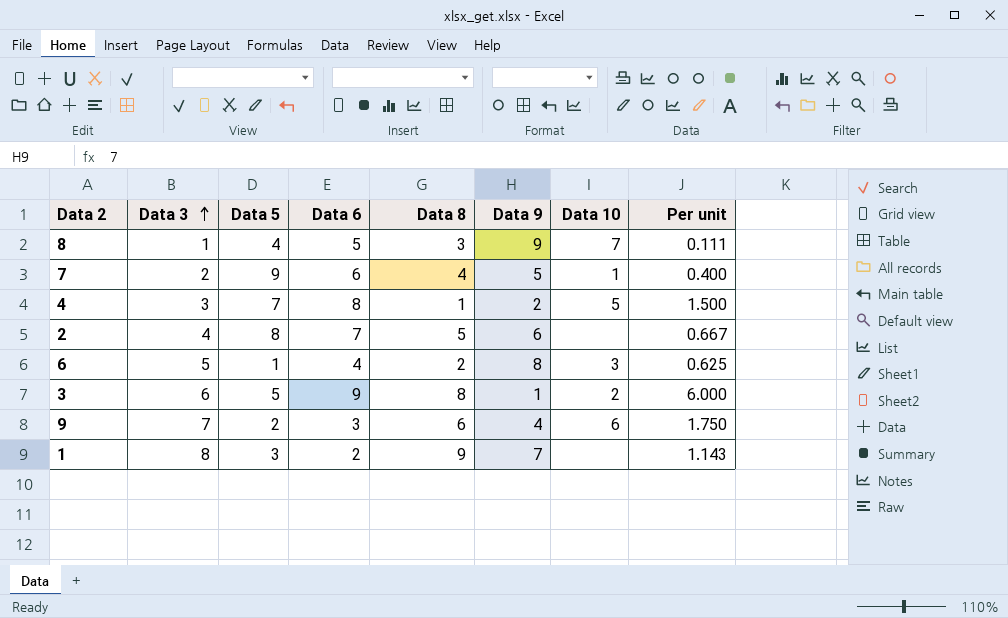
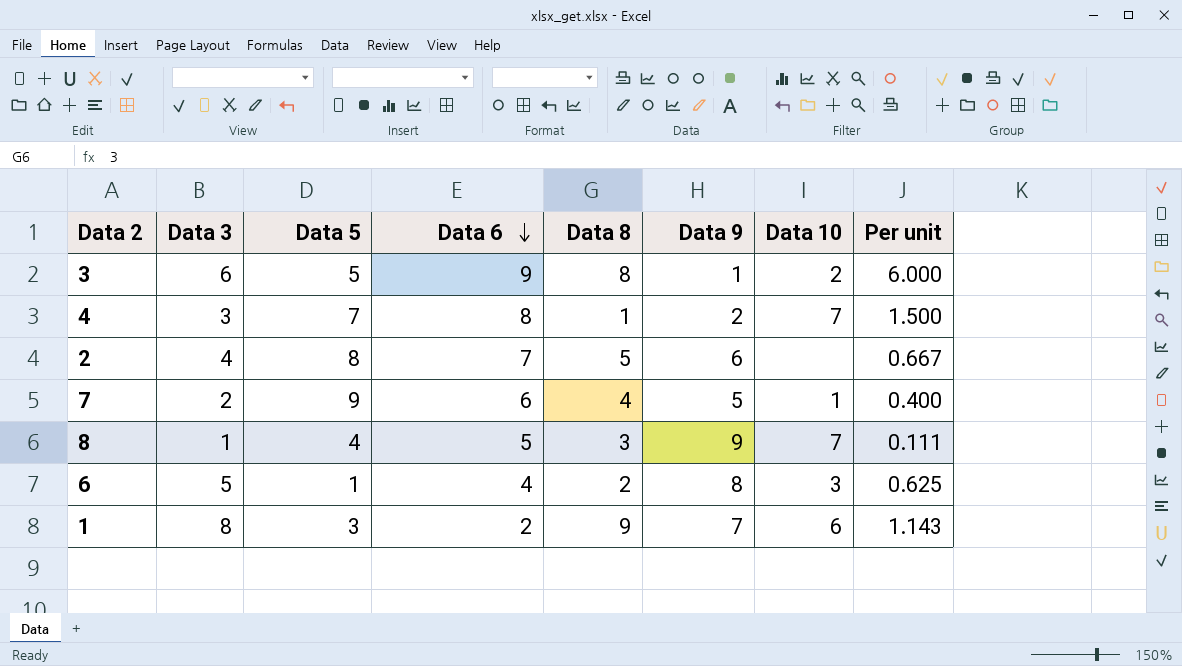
row order: Data 3 ascending -> Data 6 descending
row 9: 7 | 2 | 3 | 6 | 4 | 6 | 1.750 -> none
4 | Data 10: 5 -> 7
1 | Data 10: none -> 6

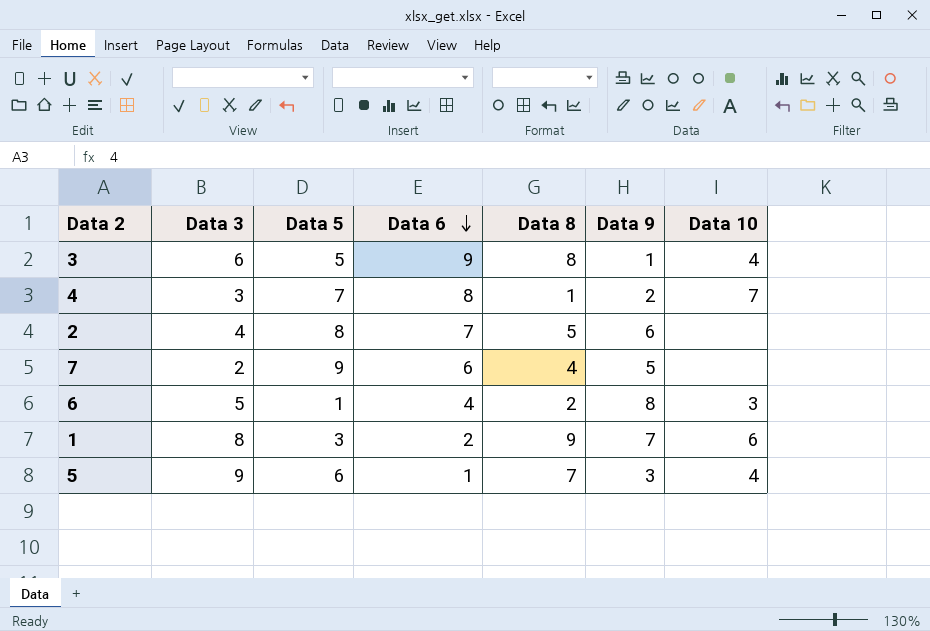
column Per unit | formula: [Data 3] / [Data 9] -> none
row 8: 1 | 4 | 5 | 3 | 9 | 7 | 0.111 -> none
3 | Data 10: 2 -> 4
7 | Data 10: 1 -> none
row 5: none -> 9 | 6 | 1 | 7 | 3 | 4

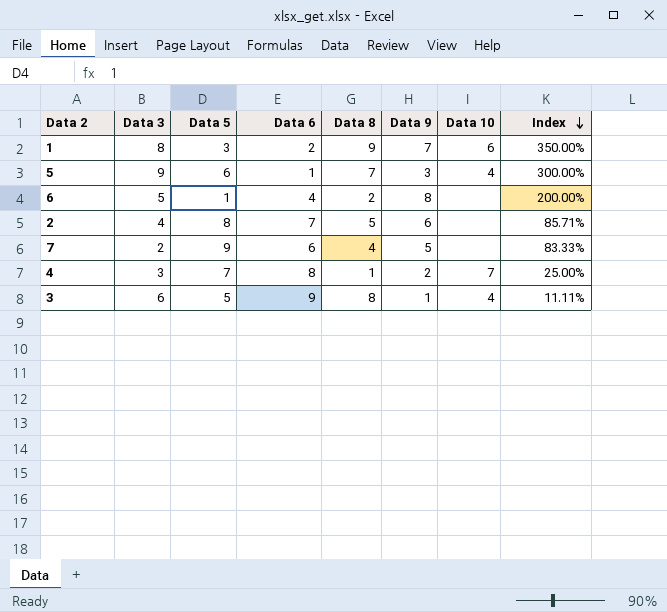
row order: Data 6 descending -> Index descending
column Index | formula: none -> [Data 9] / [Data 6]
6 | Data 10: 3 -> none

